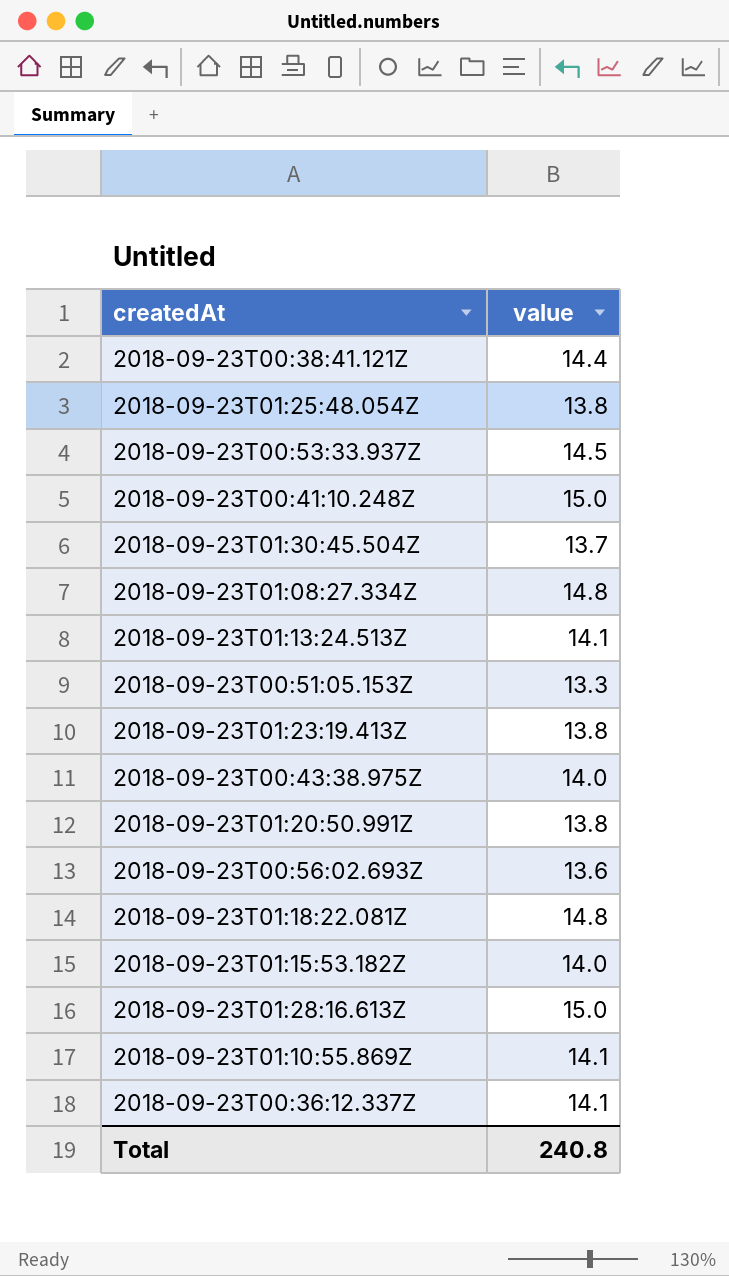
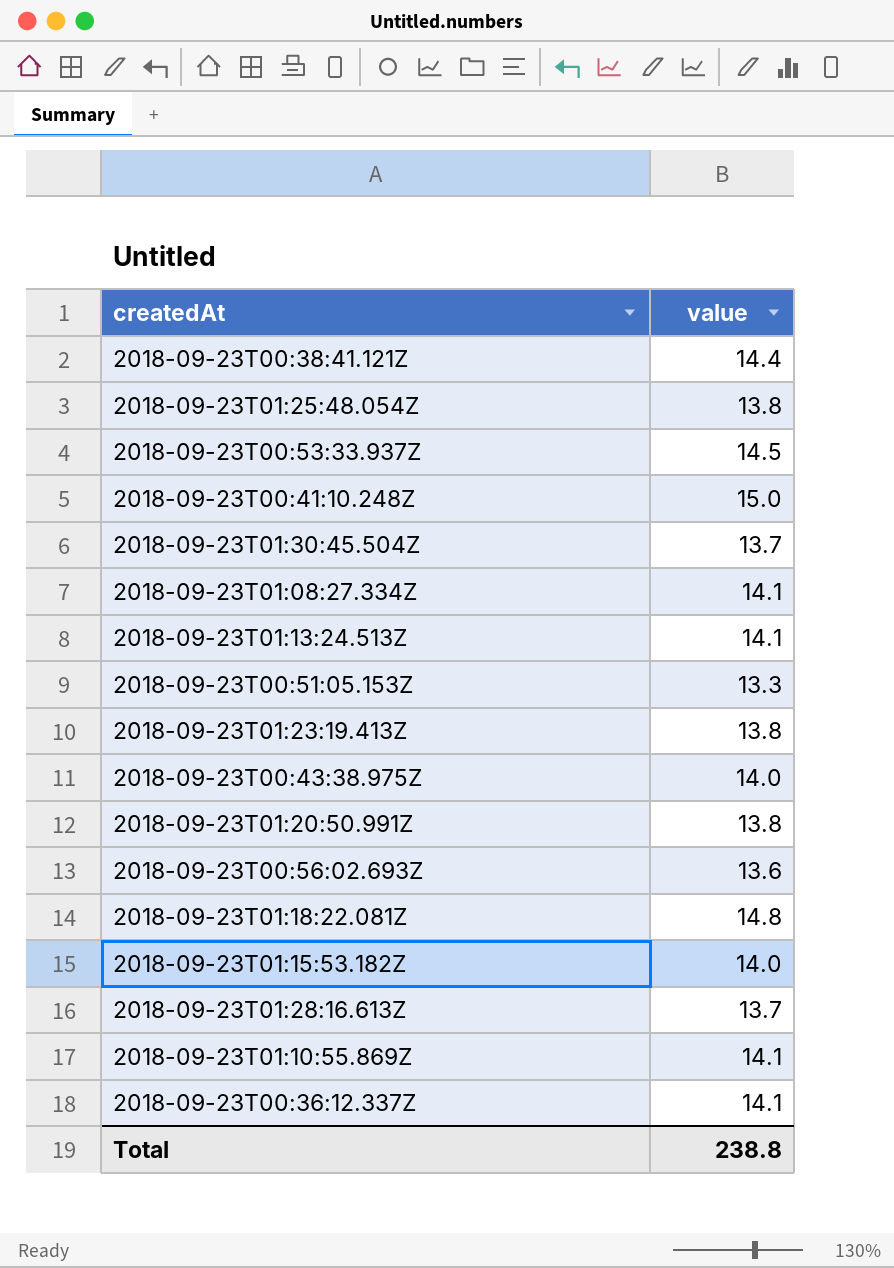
2018-09-23T01:08:27.334Z | value: 14.8 -> 14.1
2018-09-23T01:28:16.613Z | value: 15.0 -> 13.7
Total | value: 240.8 -> 238.8

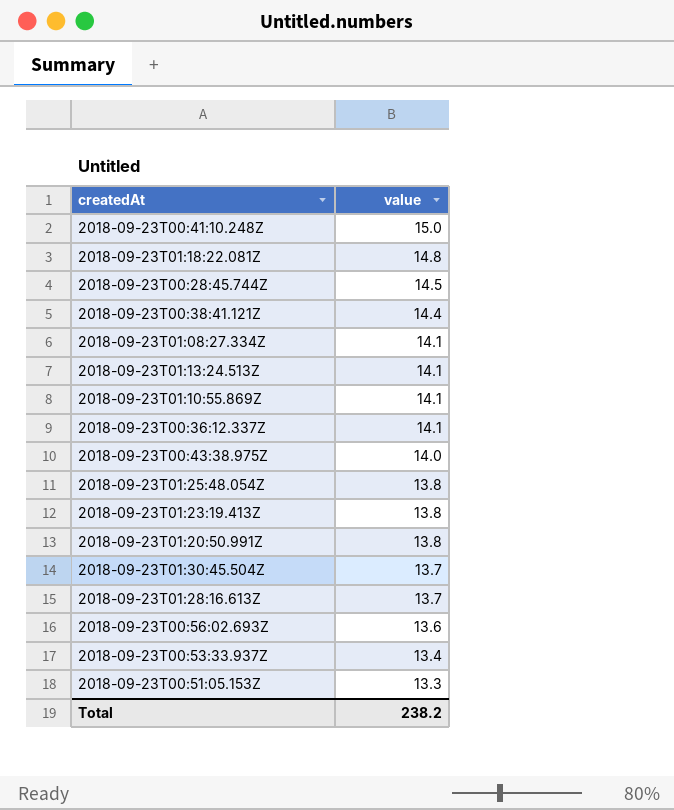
row order: none -> value descending
row 2018-09-23T01:15:53.182Z: 14.0 -> none
row 2018-09-23T00:28:45.744Z: none -> 14.5
2018-09-23T00:53:33.937Z | value: 14.5 -> 13.4
Total | value: 238.8 -> 238.2

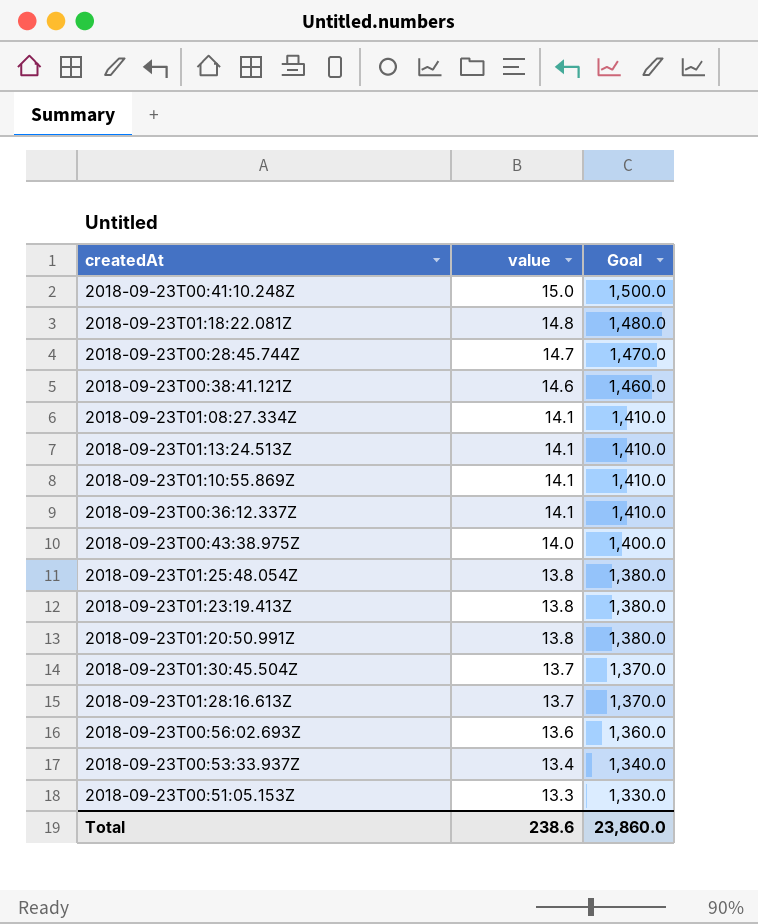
column Goal | formula: none -> [value] * 100
2018-09-23T00:28:45.744Z | value: 14.5 -> 14.7
2018-09-23T00:38:41.121Z | value: 14.4 -> 14.6
Total | value: 238.2 -> 238.6

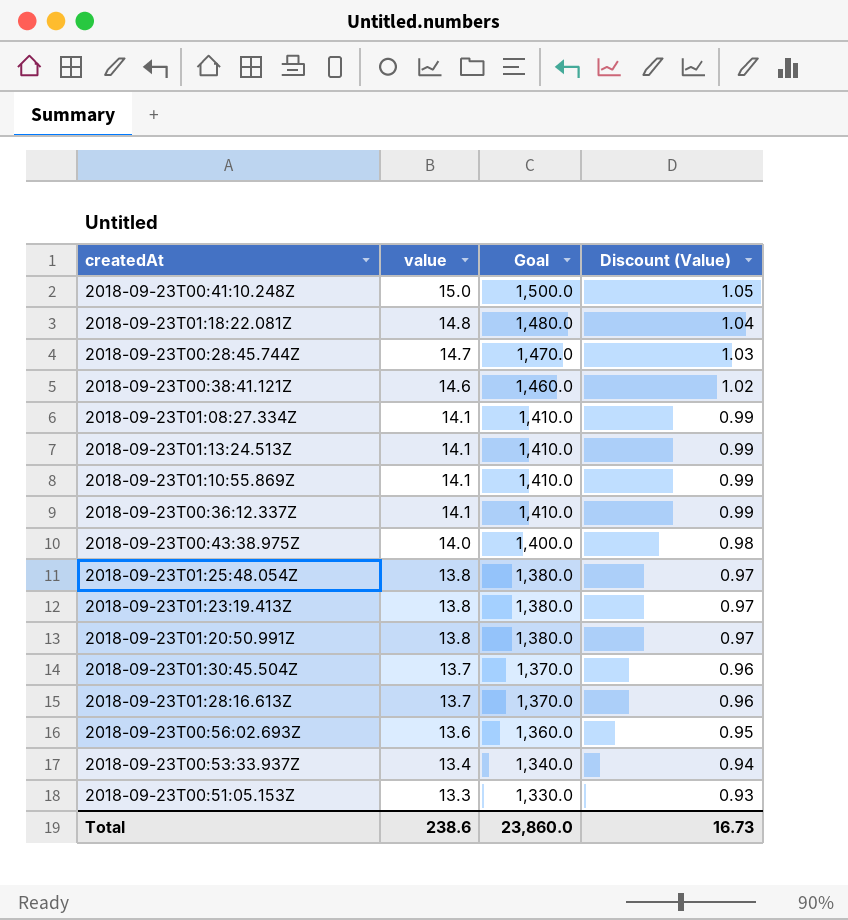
column Discount (Value) | formula: none -> [value] * 0.07

